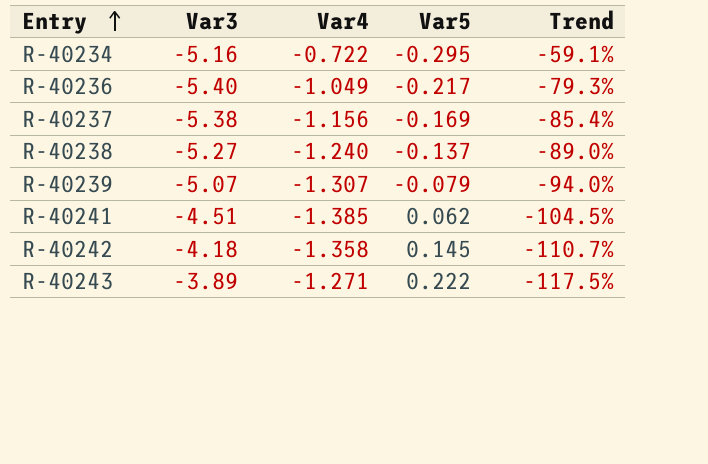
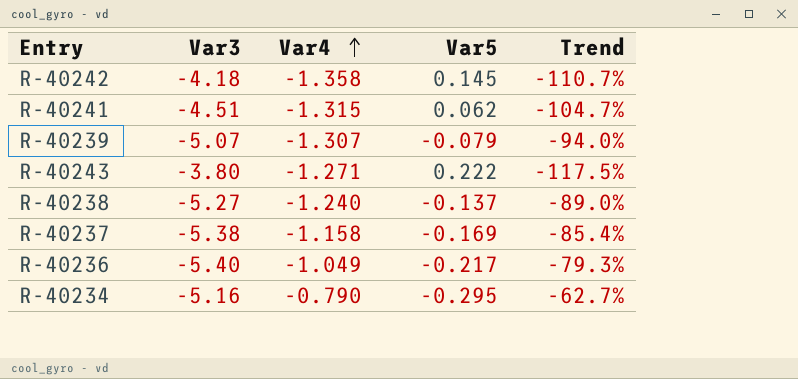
row order: Entry ascending -> Var4 ascending
R-40241 | Var4: -1.385 -> -1.315
R-40241 | Trend: -104.5% -> -104.7%
R-40243 | Var3: -3.89 -> -3.80
R-40237 | Var4: -1.156 -> -1.158
R-40234 | Var4: -0.722 -> -0.790
R-40234 | Trend: -59.1% -> -62.7%

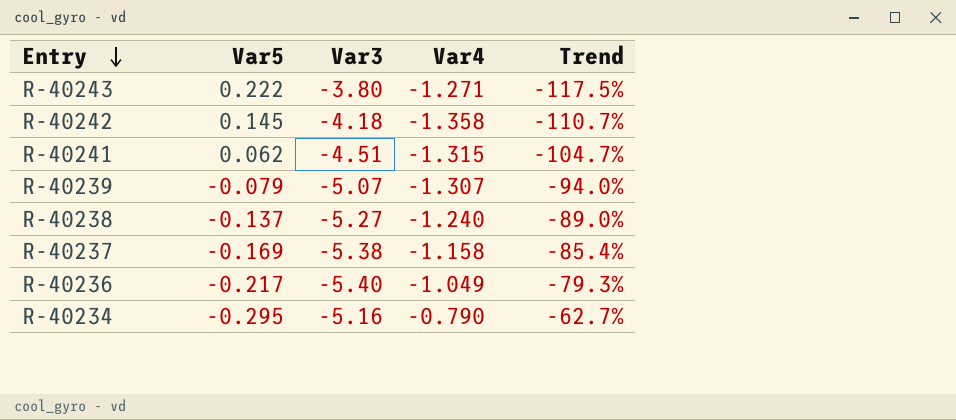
row order: Var4 ascending -> Entry descending
column Var5 | position: 4 -> 2

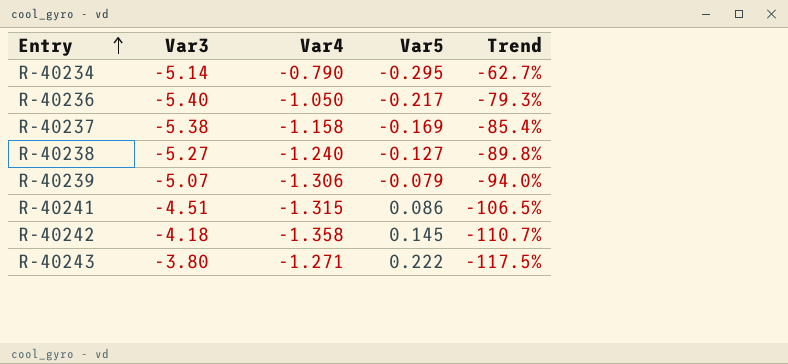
row order: Entry descending -> Entry ascending
column Var5 | position: 2 -> 4
R-40234 | Var3: -5.16 -> -5.14
R-40236 | Var4: -1.049 -> -1.050
R-40238 | Var5: -0.137 -> -0.127
R-40238 | Trend: -89.0% -> -89.8%
R-40239 | Var4: -1.307 -> -1.306
R-40241 | Var5: 0.062 -> 0.086
R-40241 | Trend: -104.7% -> -106.5%

